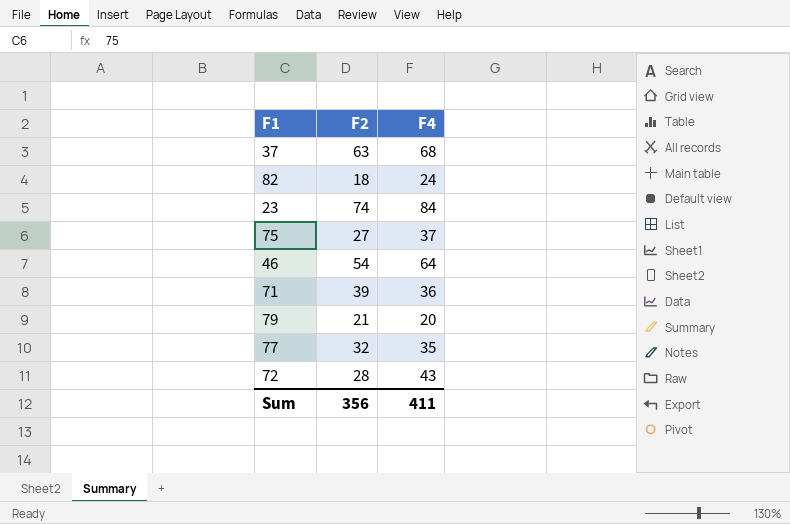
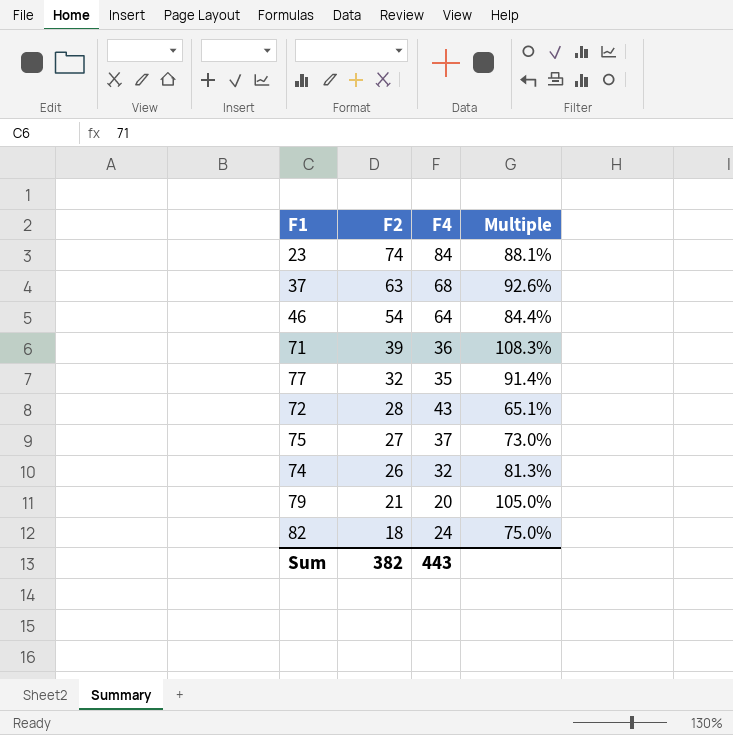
row order: none -> F2 descending
column Multiple | formula: none -> [F2] / [F4]
row 74: none -> 26 | 32 | 81.3%
Sum | F2: 356 -> 382
Sum | F4: 411 -> 443

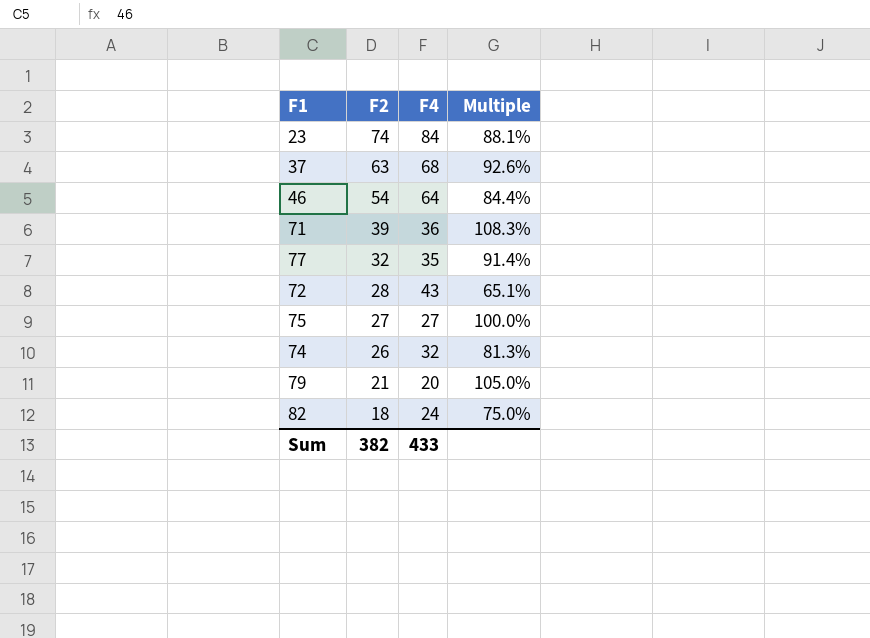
75 | F4: 37 -> 27
75 | Multiple: 73.0% -> 100.0%
Sum | F4: 443 -> 433

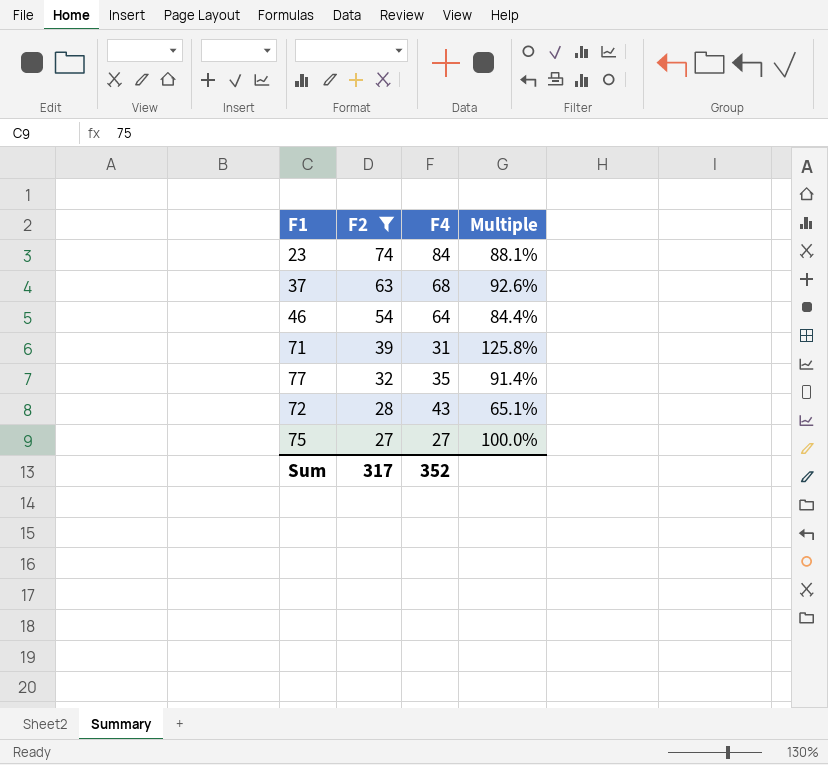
filter: none -> F2 >= 27
71 | F4: 36 -> 31
71 | Multiple: 108.3% -> 125.8%
Sum | F2: 382 -> 317
Sum | F4: 433 -> 352

